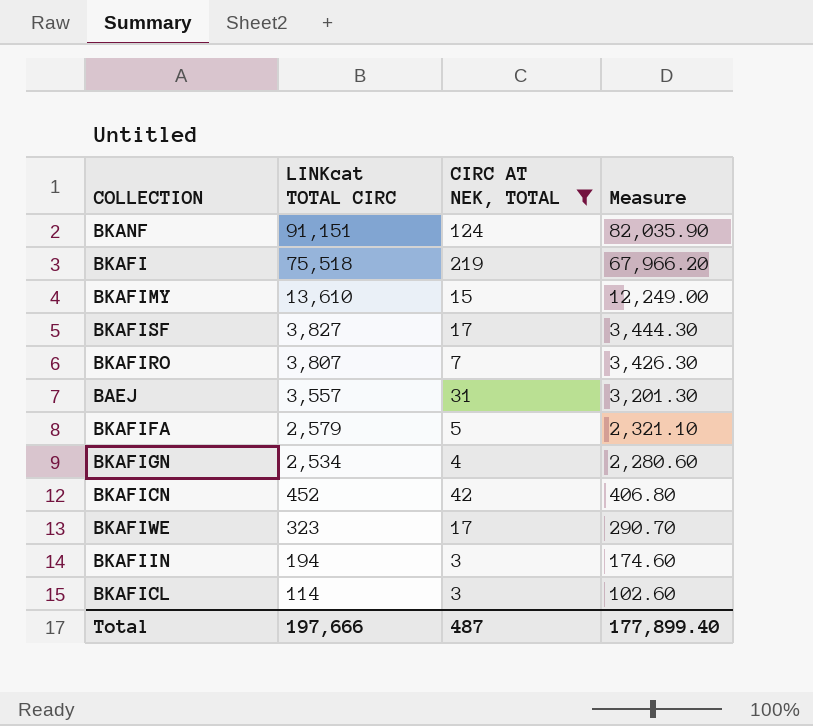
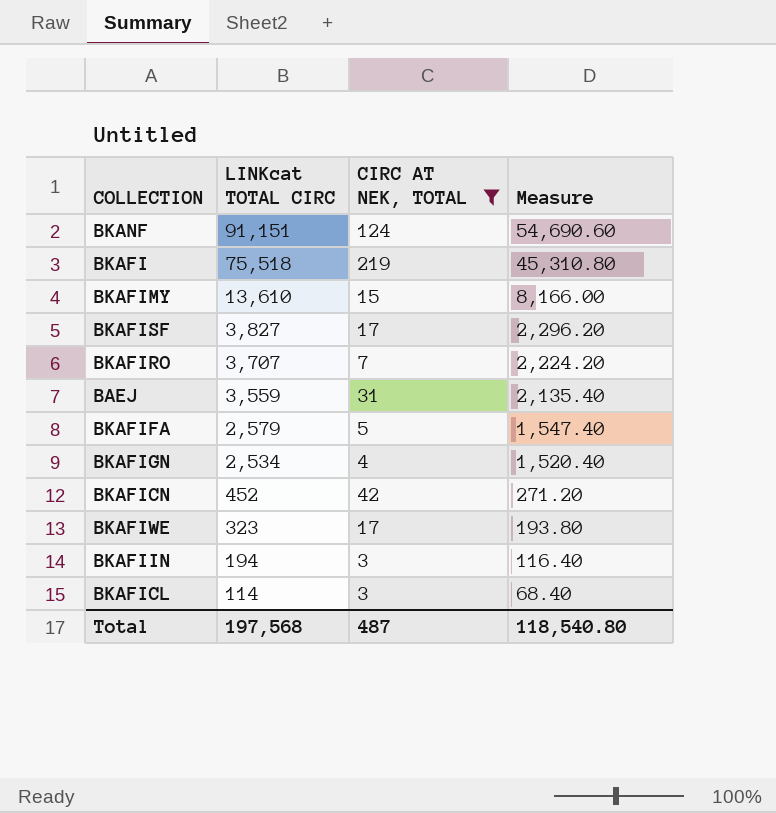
column Measure | formula: [LINKcat TOTAL CIRC] * 0.9 -> [LINKcat TOTAL CIRC] * 0.6
BKAFIRO | LINKcat TOTAL CIRC: 3,807 -> 3,707
BAEJ | LINKcat TOTAL CIRC: 3,557 -> 3,559
Total | LINKcat TOTAL CIRC: 197,666 -> 197,568
Total | Measure: 177,899.40 -> 118,540.80

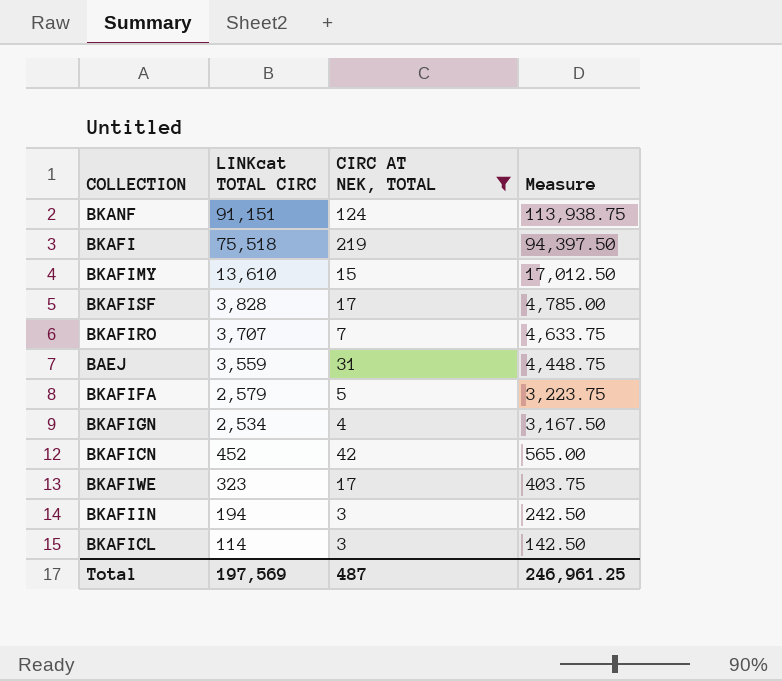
column Measure | formula: [LINKcat TOTAL CIRC] * 0.6 -> [LINKcat TOTAL CIRC] * 1.25
BKAFISF | LINKcat TOTAL CIRC: 3,827 -> 3,828
Total | LINKcat TOTAL CIRC: 197,568 -> 197,569
Total | Measure: 118,540.80 -> 246,961.25

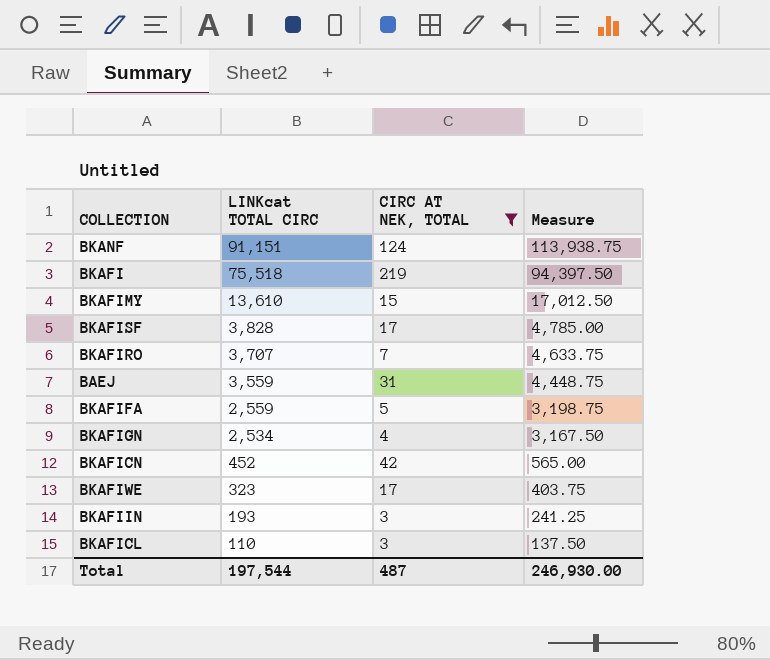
BKAFIFA | LINKcat TOTAL CIRC: 2,579 -> 2,559
BKAFIFA | Measure: 3,223.75 -> 3,198.75
BKAFIIN | LINKcat TOTAL CIRC: 194 -> 193
BKAFIIN | Measure: 242.50 -> 241.25
BKAFICL | LINKcat TOTAL CIRC: 114 -> 110
BKAFICL | Measure: 142.50 -> 137.50
Total | LINKcat TOTAL CIRC: 197,569 -> 197,544
Total | Measure: 246,961.25 -> 246,930.00

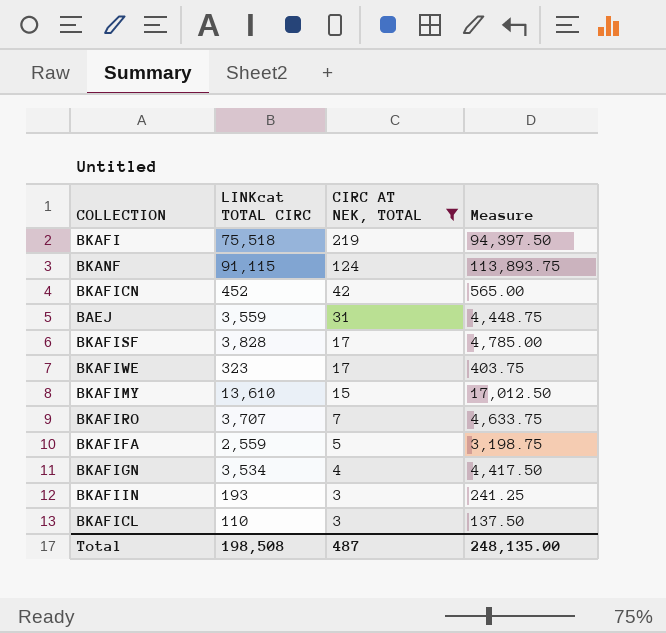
row order: LINKcat TOTAL CIRC descending -> CIRC AT NEK, TOTAL descending
BKANF | LINKcat TOTAL CIRC: 91,151 -> 91,115
BKANF | Measure: 113,938.75 -> 113,893.75
BKAFIGN | LINKcat TOTAL CIRC: 2,534 -> 3,534
BKAFIGN | Measure: 3,167.50 -> 4,417.50
Total | LINKcat TOTAL CIRC: 197,544 -> 198,508
Total | Measure: 246,930.00 -> 248,135.00

